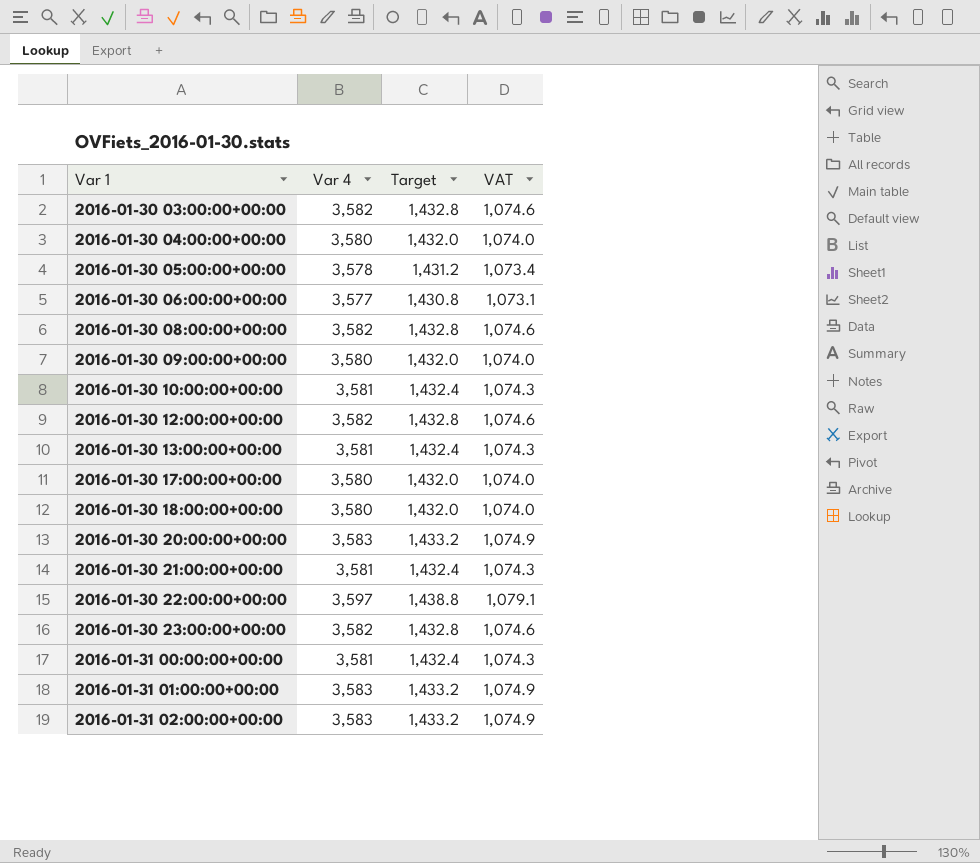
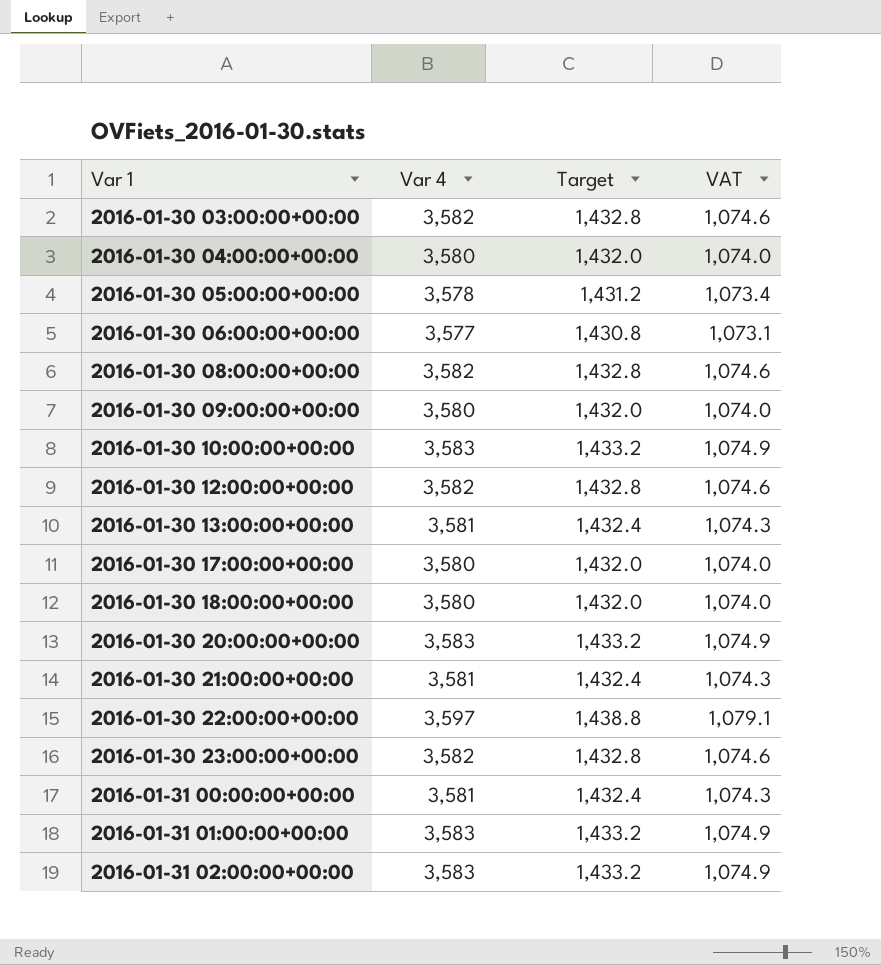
2016-01-30 10:00:00+00:00 | Var 4: 3,581 -> 3,583
2016-01-30 10:00:00+00:00 | Target: 1,432.4 -> 1,433.2
2016-01-30 10:00:00+00:00 | VAT: 1,074.3 -> 1,074.9

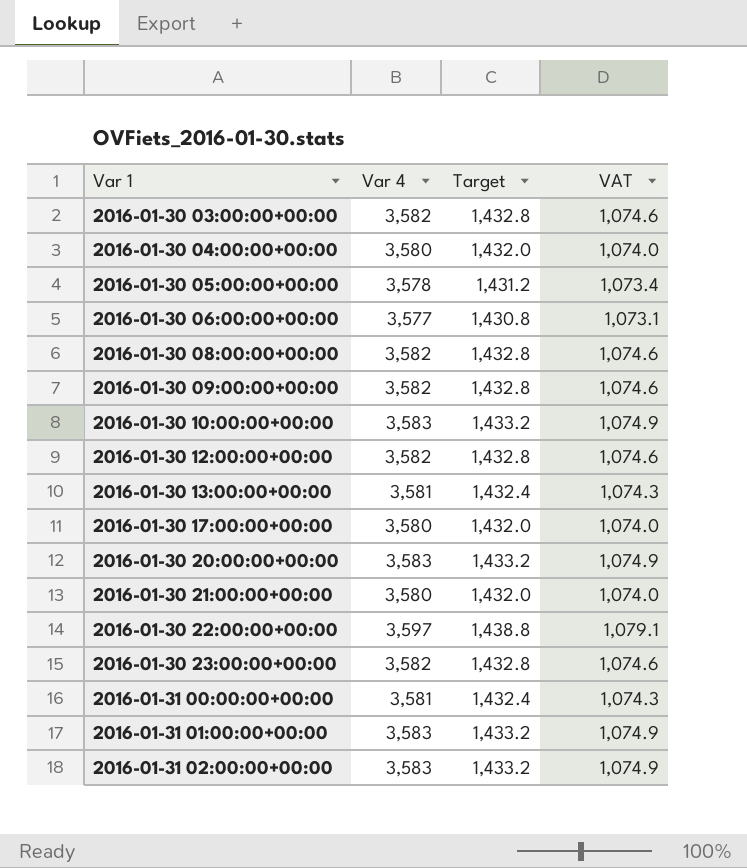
row 2016-01-30 18:00:00+00:00: 3,580 | 1,432.0 | 1,074.0 -> none
2016-01-30 09:00:00+00:00 | Var 4: 3,580 -> 3,582
2016-01-30 09:00:00+00:00 | Target: 1,432.0 -> 1,432.8
2016-01-30 09:00:00+00:00 | VAT: 1,074.0 -> 1,074.6
2016-01-30 21:00:00+00:00 | Var 4: 3,581 -> 3,580
2016-01-30 21:00:00+00:00 | Target: 1,432.4 -> 1,432.0
2016-01-30 21:00:00+00:00 | VAT: 1,074.3 -> 1,074.0

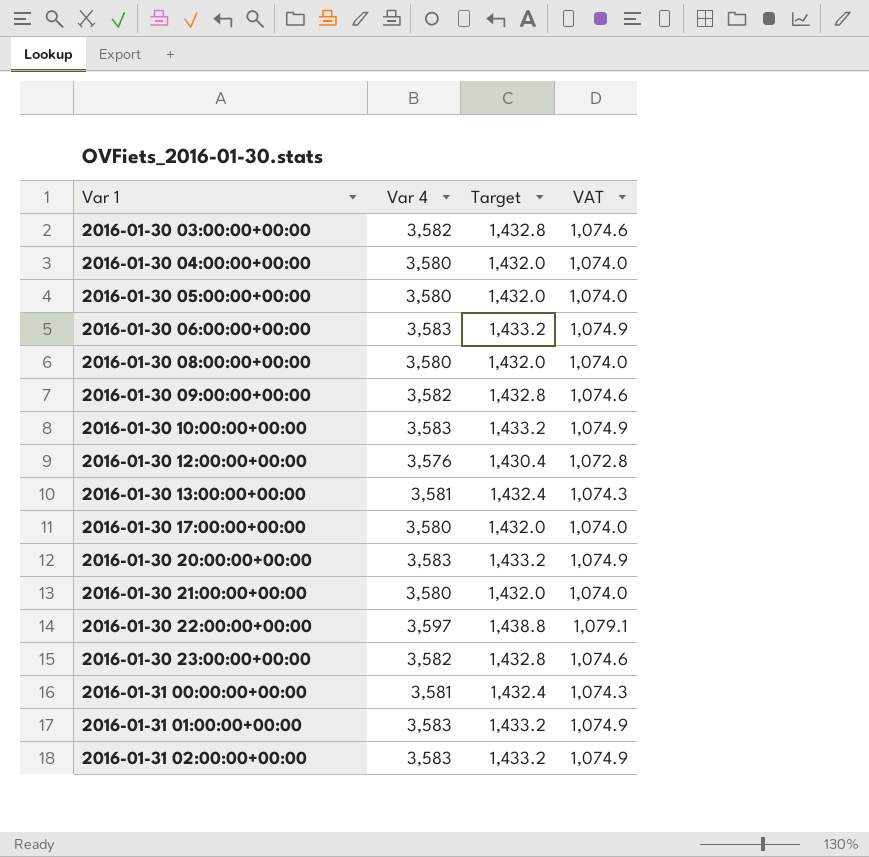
2016-01-30 05:00:00+00:00 | Var 4: 3,578 -> 3,580
2016-01-30 05:00:00+00:00 | Target: 1,431.2 -> 1,432.0
2016-01-30 05:00:00+00:00 | VAT: 1,073.4 -> 1,074.0
2016-01-30 06:00:00+00:00 | Var 4: 3,577 -> 3,583
2016-01-30 06:00:00+00:00 | Target: 1,430.8 -> 1,433.2
2016-01-30 06:00:00+00:00 | VAT: 1,073.1 -> 1,074.9
2016-01-30 08:00:00+00:00 | Var 4: 3,582 -> 3,580
2016-01-30 08:00:00+00:00 | Target: 1,432.8 -> 1,432.0
2016-01-30 08:00:00+00:00 | VAT: 1,074.6 -> 1,074.0
2016-01-30 12:00:00+00:00 | Var 4: 3,582 -> 3,576
2016-01-30 12:00:00+00:00 | Target: 1,432.8 -> 1,430.4
2016-01-30 12:00:00+00:00 | VAT: 1,074.6 -> 1,072.8

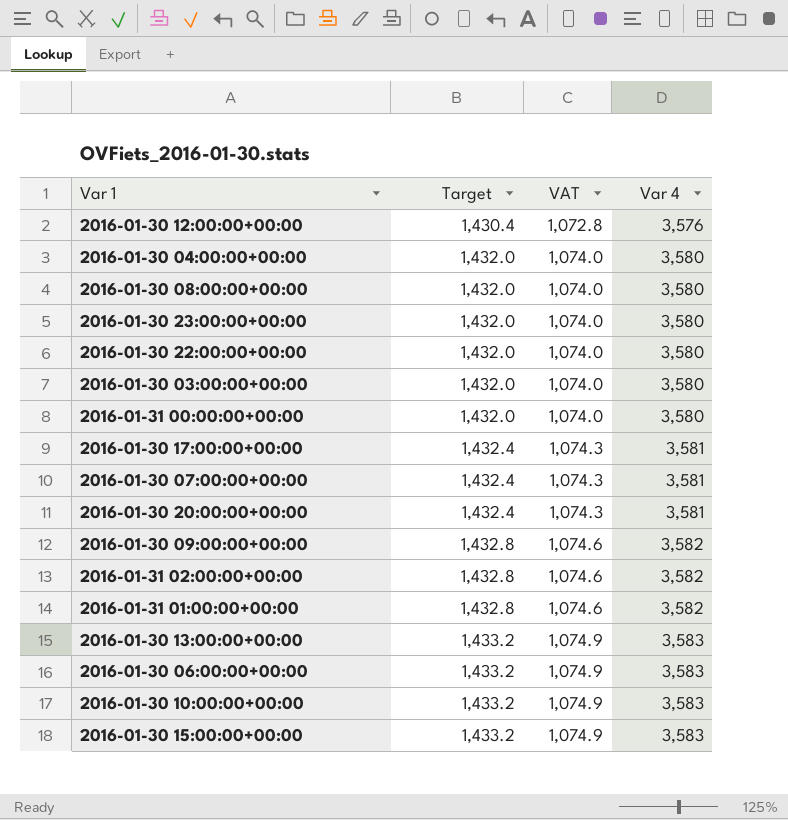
row order: Var 1 ascending -> Target ascending
column Var 4 | position: 2 -> 4
row 2016-01-30 05:00:00+00:00: 3,580 | 1,432.0 | 1,074.0 -> none
row 2016-01-30 21:00:00+00:00: 3,580 | 1,432.0 | 1,074.0 -> none
2016-01-30 23:00:00+00:00 | Target: 1,432.8 -> 1,432.0
2016-01-30 23:00:00+00:00 | VAT: 1,074.6 -> 1,074.0
2016-01-30 23:00:00+00:00 | Var 4: 3,582 -> 3,580
2016-01-30 22:00:00+00:00 | Target: 1,438.8 -> 1,432.0
2016-01-30 22:00:00+00:00 | VAT: 1,079.1 -> 1,074.0
2016-01-30 22:00:00+00:00 | Var 4: 3,597 -> 3,580
2016-01-30 03:00:00+00:00 | Target: 1,432.8 -> 1,432.0
2016-01-30 03:00:00+00:00 | VAT: 1,074.6 -> 1,074.0
2016-01-30 03:00:00+00:00 | Var 4: 3,582 -> 3,580
2016-01-31 00:00:00+00:00 | Target: 1,432.4 -> 1,432.0
2016-01-31 00:00:00+00:00 | VAT: 1,074.3 -> 1,074.0
2016-01-31 00:00:00+00:00 | Var 4: 3,581 -> 3,580
2016-01-30 17:00:00+00:00 | Target: 1,432.0 -> 1,432.4
2016-01-30 17:00:00+00:00 | VAT: 1,074.0 -> 1,074.3
2016-01-30 17:00:00+00:00 | Var 4: 3,580 -> 3,581
row 2016-01-30 07:00:00+00:00: none -> 1,432.4 | 1,074.3 | 3,581
2016-01-30 20:00:00+00:00 | Target: 1,433.2 -> 1,432.4
2016-01-30 20:00:00+00:00 | VAT: 1,074.9 -> 1,074.3
2016-01-30 20:00:00+00:00 | Var 4: 3,583 -> 3,581
2016-01-31 02:00:00+00:00 | Target: 1,433.2 -> 1,432.8
2016-01-31 02:00:00+00:00 | VAT: 1,074.9 -> 1,074.6
2016-01-31 02:00:00+00:00 | Var 4: 3,583 -> 3,582
2016-01-31 01:00:00+00:00 | Target: 1,433.2 -> 1,432.8
2016-01-31 01:00:00+00:00 | VAT: 1,074.9 -> 1,074.6
2016-01-31 01:00:00+00:00 | Var 4: 3,583 -> 3,582
2016-01-30 13:00:00+00:00 | Target: 1,432.4 -> 1,433.2
2016-01-30 13:00:00+00:00 | VAT: 1,074.3 -> 1,074.9
2016-01-30 13:00:00+00:00 | Var 4: 3,581 -> 3,583
row 2016-01-30 15:00:00+00:00: none -> 1,433.2 | 1,074.9 | 3,583

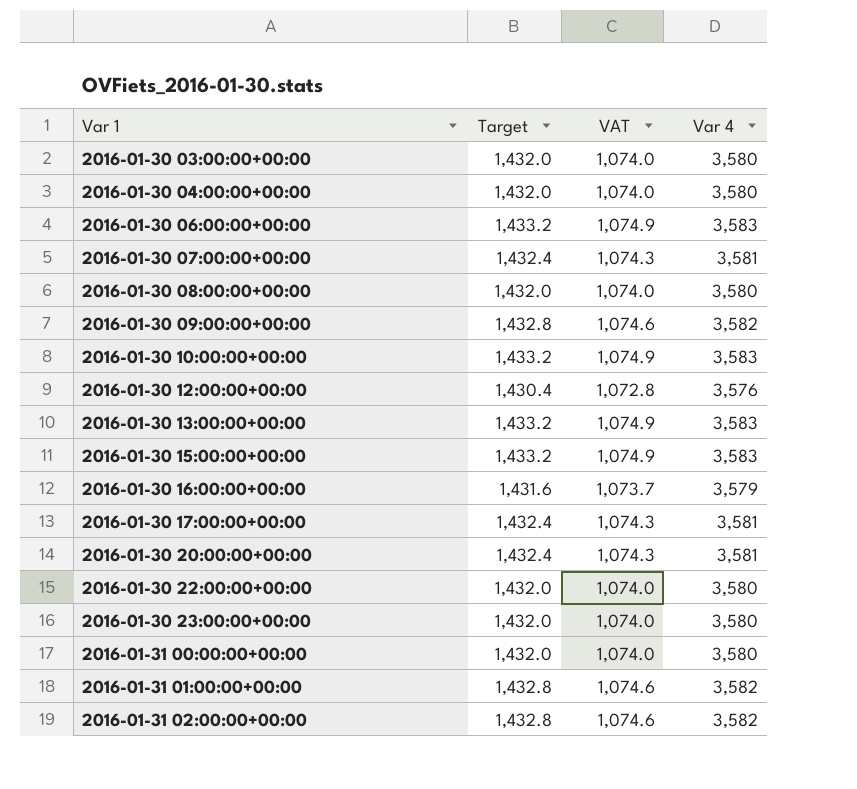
row order: Target ascending -> Var 1 ascending
row 2016-01-30 16:00:00+00:00: none -> 1,431.6 | 1,073.7 | 3,579

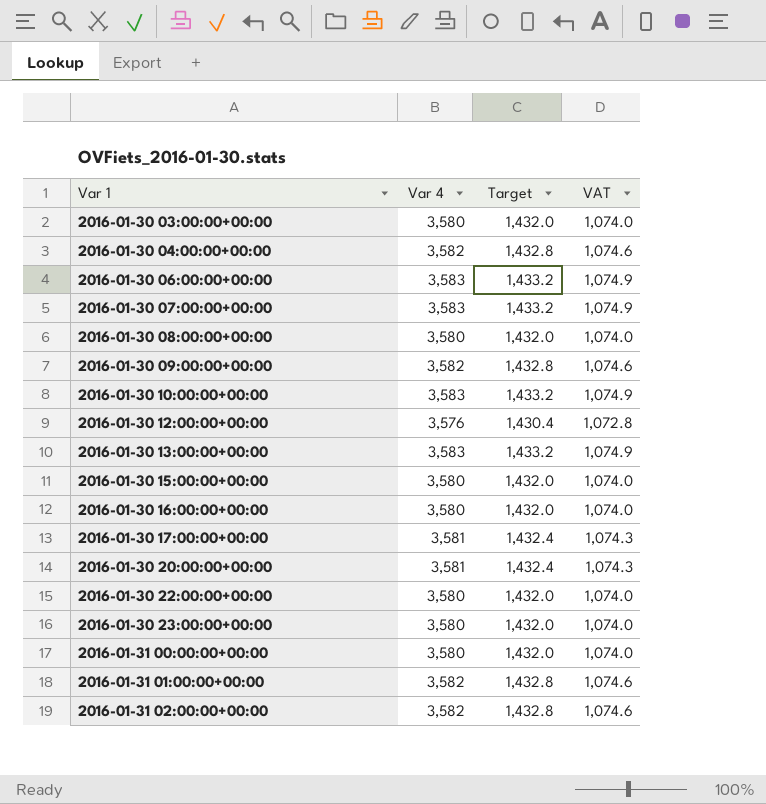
column Var 4 | position: 4 -> 2
2016-01-30 04:00:00+00:00 | Var 4: 3,580 -> 3,582
2016-01-30 04:00:00+00:00 | Target: 1,432.0 -> 1,432.8
2016-01-30 04:00:00+00:00 | VAT: 1,074.0 -> 1,074.6
2016-01-30 07:00:00+00:00 | Var 4: 3,581 -> 3,583
2016-01-30 07:00:00+00:00 | Target: 1,432.4 -> 1,433.2
2016-01-30 07:00:00+00:00 | VAT: 1,074.3 -> 1,074.9
2016-01-30 15:00:00+00:00 | Var 4: 3,583 -> 3,580
2016-01-30 15:00:00+00:00 | Target: 1,433.2 -> 1,432.0
2016-01-30 15:00:00+00:00 | VAT: 1,074.9 -> 1,074.0
2016-01-30 16:00:00+00:00 | Var 4: 3,579 -> 3,580
2016-01-30 16:00:00+00:00 | Target: 1,431.6 -> 1,432.0
2016-01-30 16:00:00+00:00 | VAT: 1,073.7 -> 1,074.0

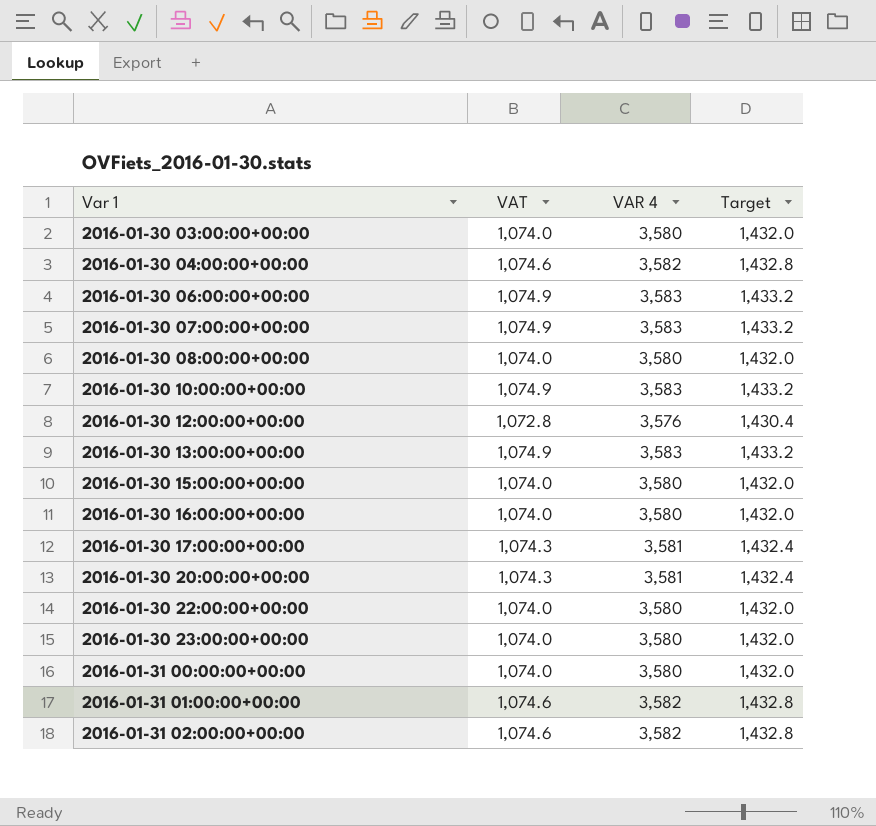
column VAT | position: 4 -> 2
column name: Var 4 -> VAR 4
row 2016-01-30 09:00:00+00:00: 3,582 | 1,432.8 | 1,074.6 -> none

